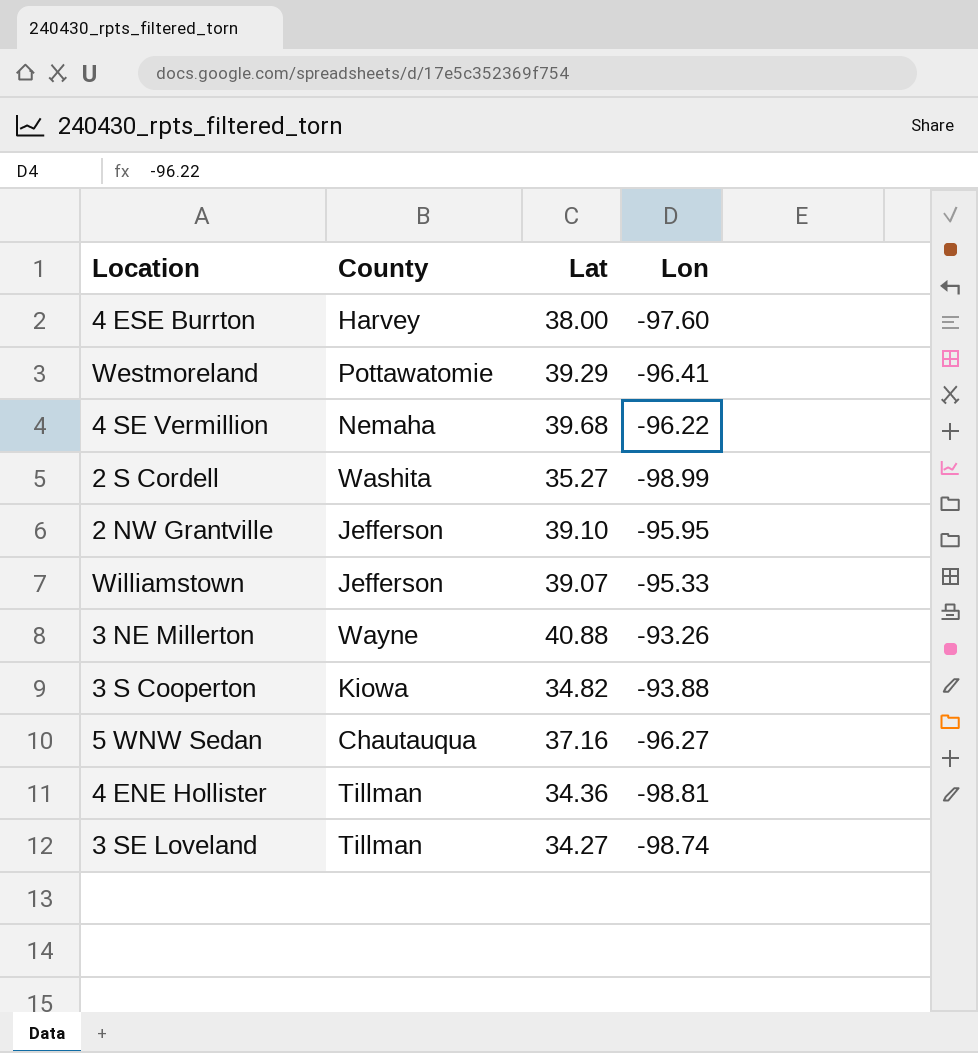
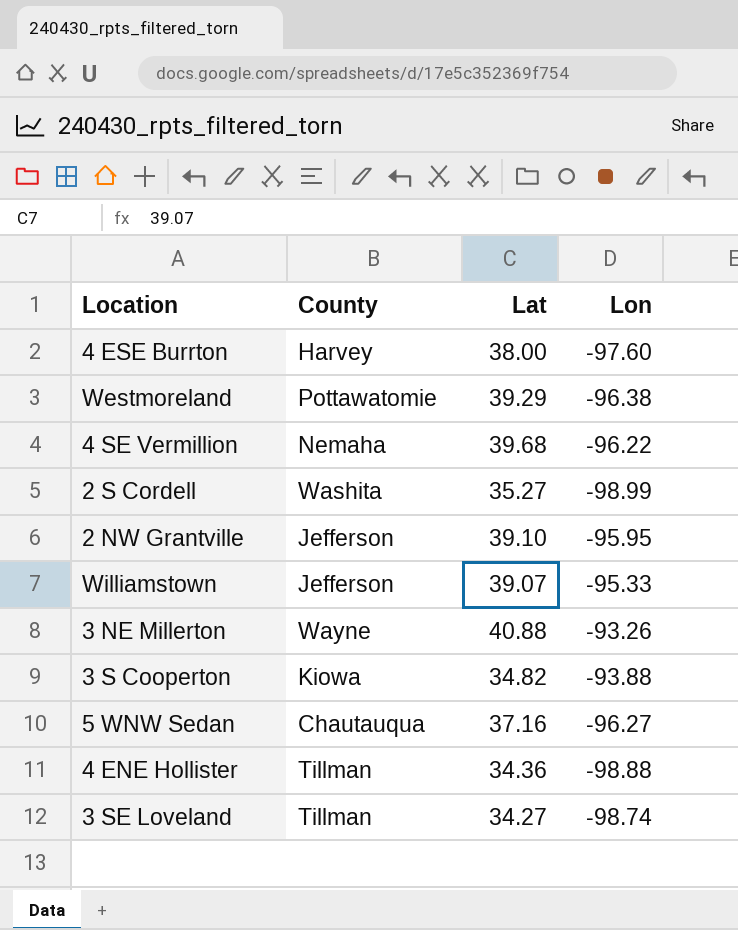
Westmoreland | Lon: -96.41 -> -96.38
4 ENE Hollister | Lon: -98.81 -> -98.88

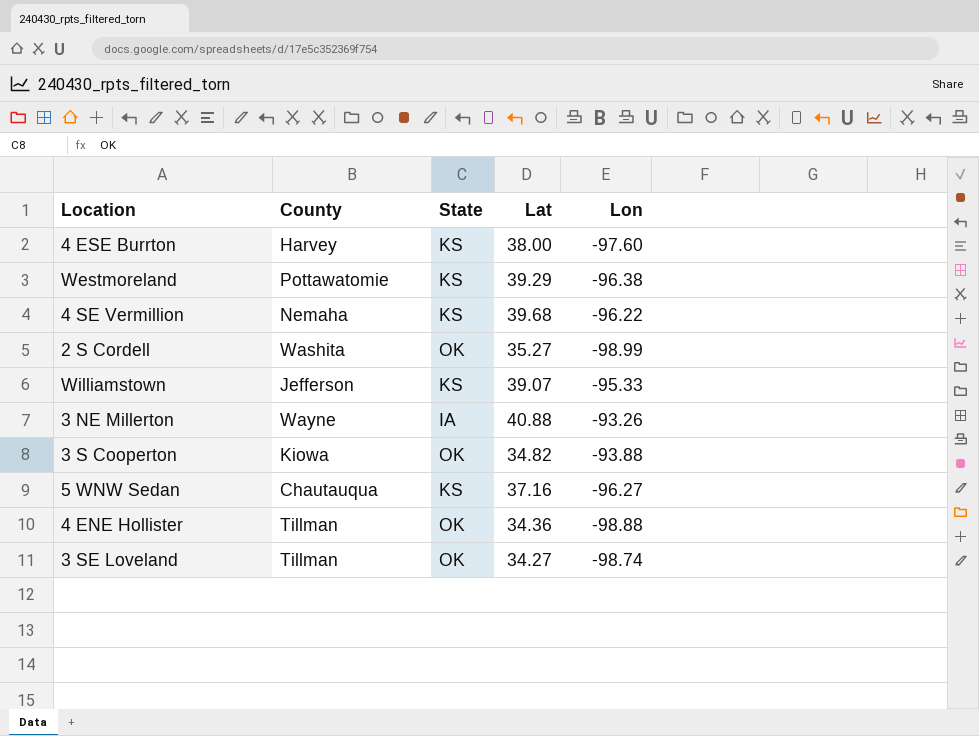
column State | position: none -> 3
row 2 NW Grantville: Jefferson | 39.10 | -95.95 -> none

